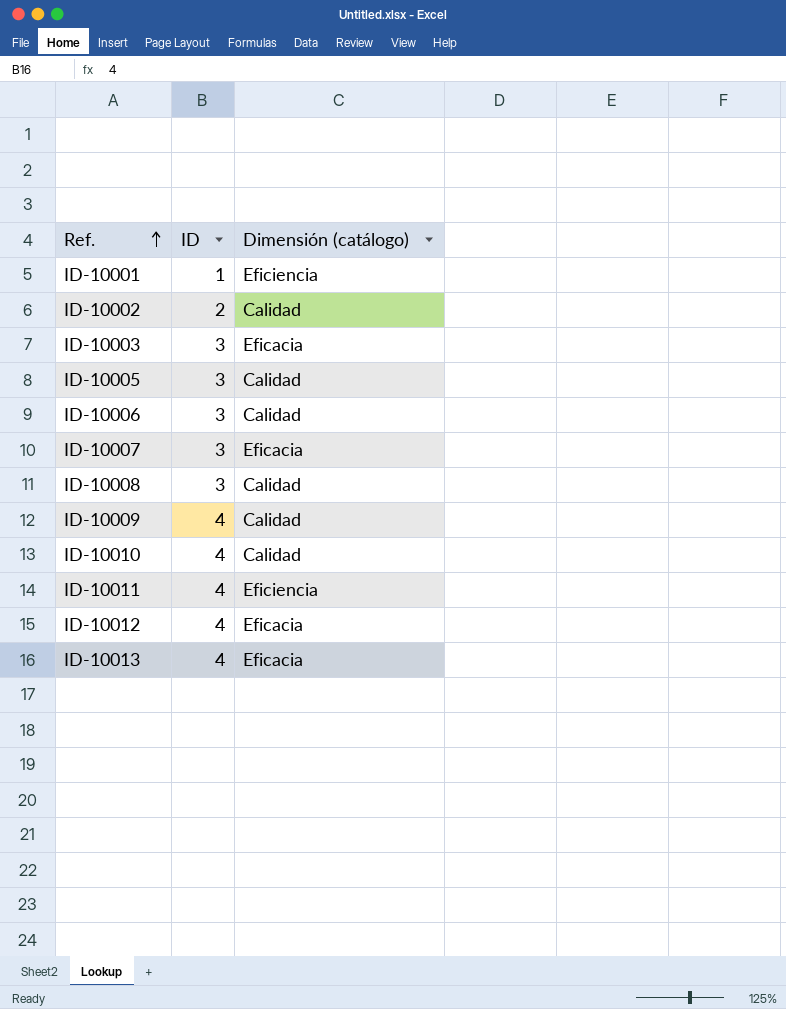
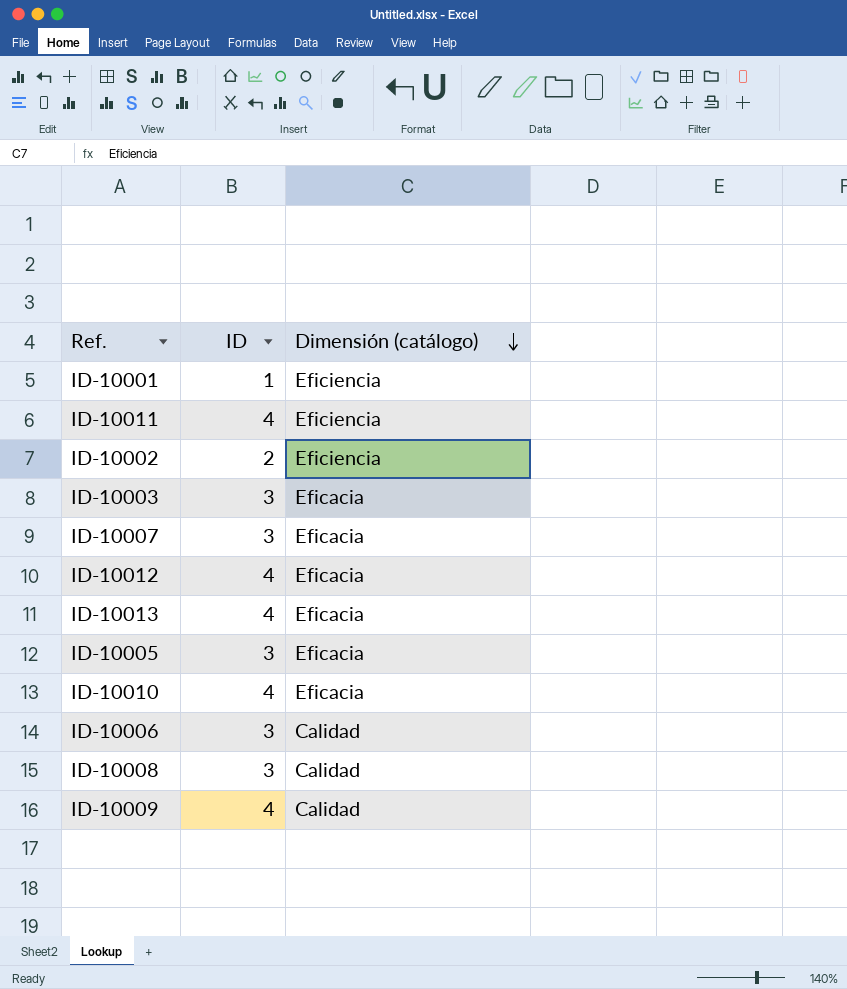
row order: Ref. ascending -> Dimensión (catálogo) descending
ID-10002 | Dimensión (catálogo): Calidad -> Eficiencia
ID-10005 | Dimensión (catálogo): Calidad -> Eficacia
ID-10010 | Dimensión (catálogo): Calidad -> Eficacia

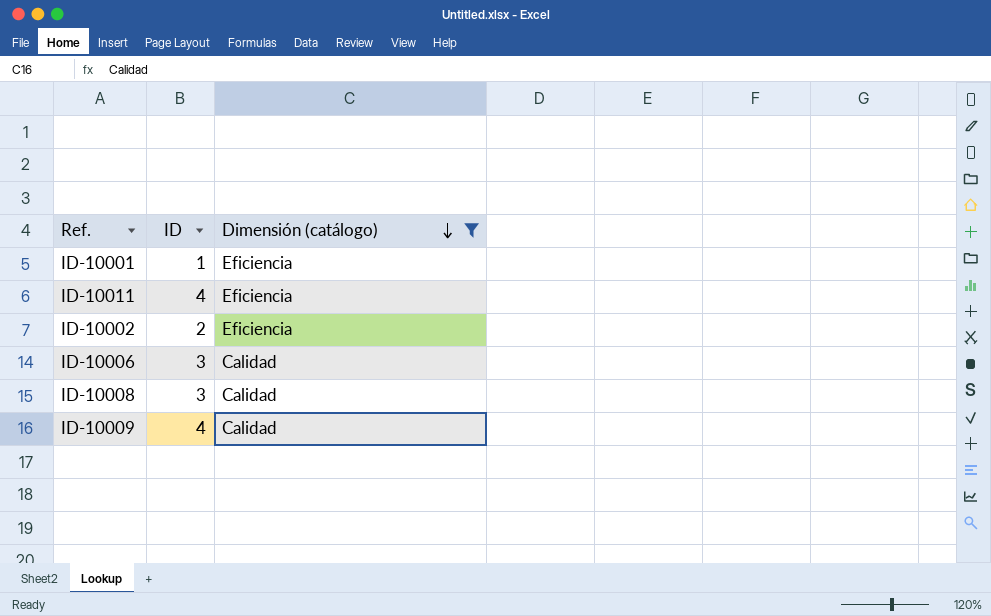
filter: none -> Dimensión (catálogo) != Eficacia

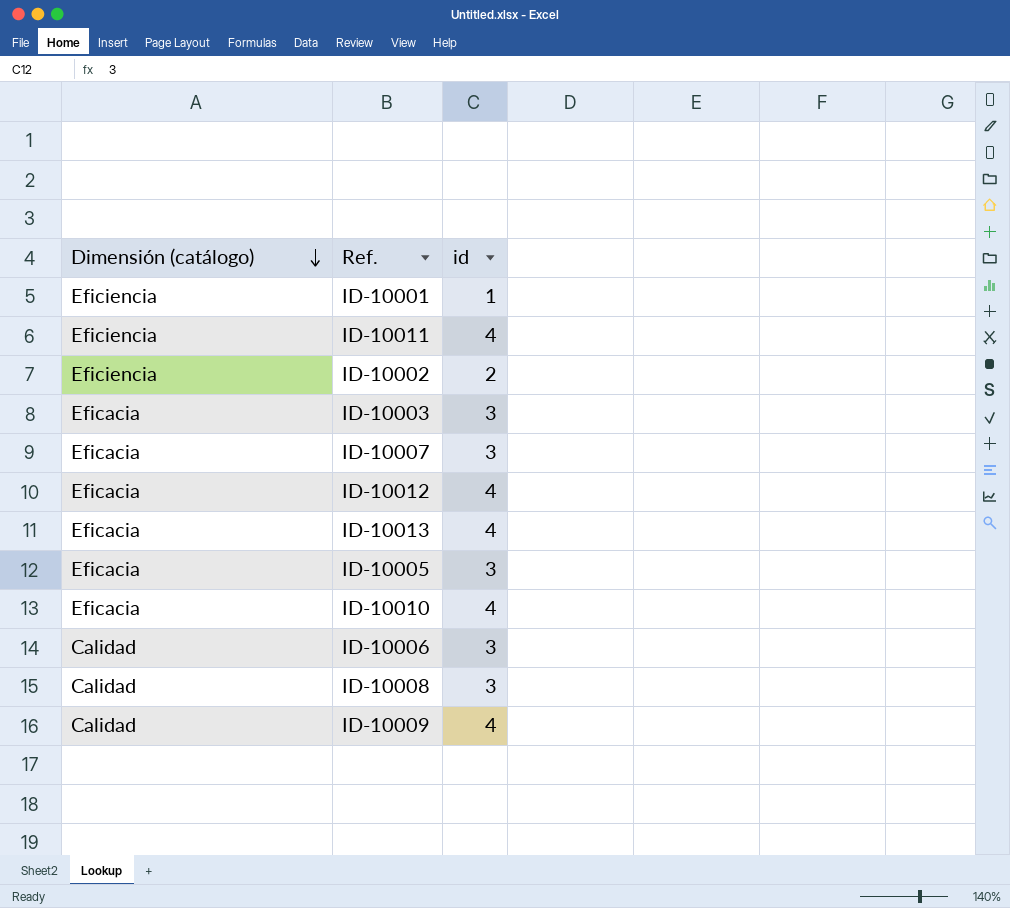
filter: Dimensión (catálogo) != Eficacia -> none
column Dimensión (catálogo) | position: 3 -> 1
column name: ID -> id

